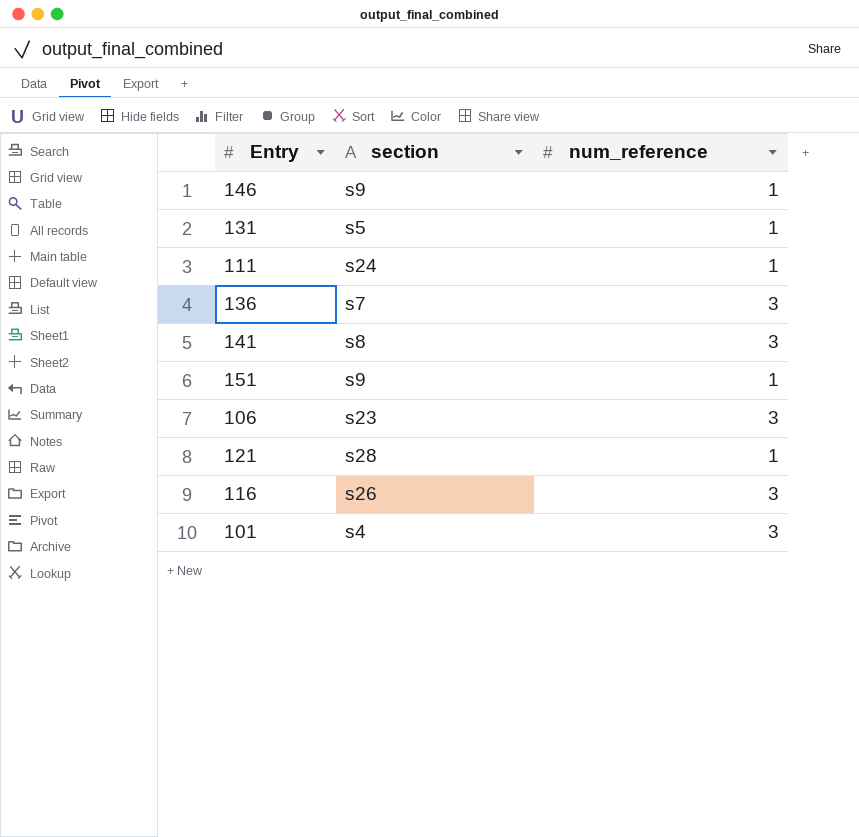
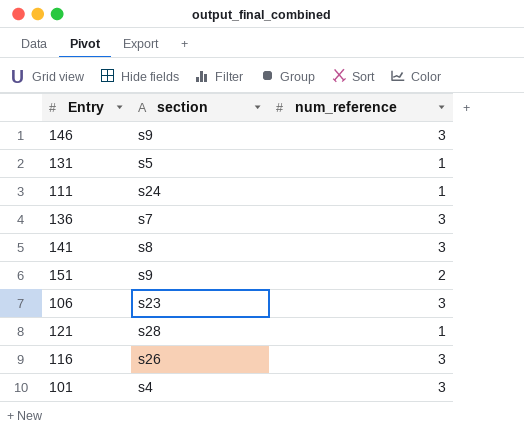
146 | num_reference: 1 -> 3
151 | num_reference: 1 -> 2

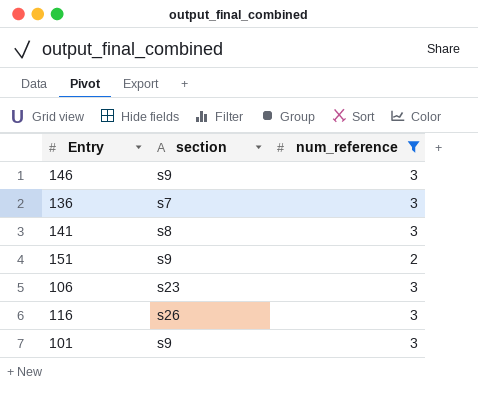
filter: none -> num_reference != 1
101 | section: s4 -> s9

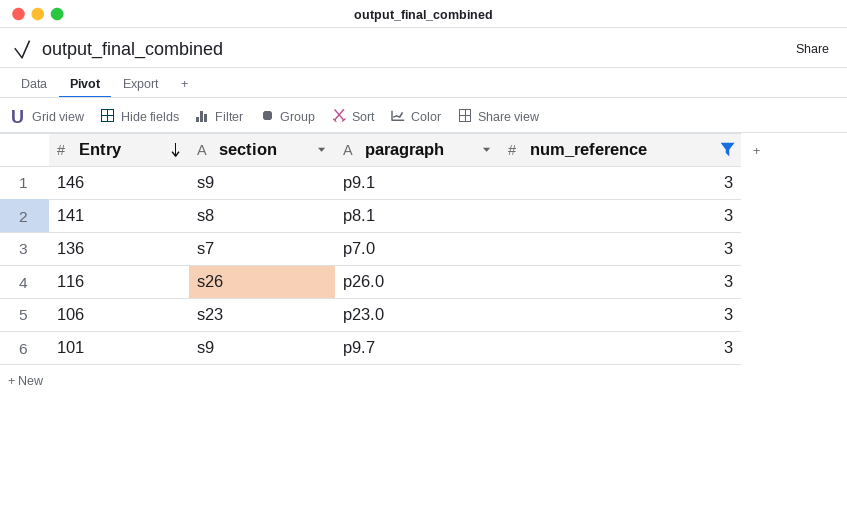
row order: none -> Entry descending
column paragraph | position: none -> 3
row 151: s9 | 2 -> none

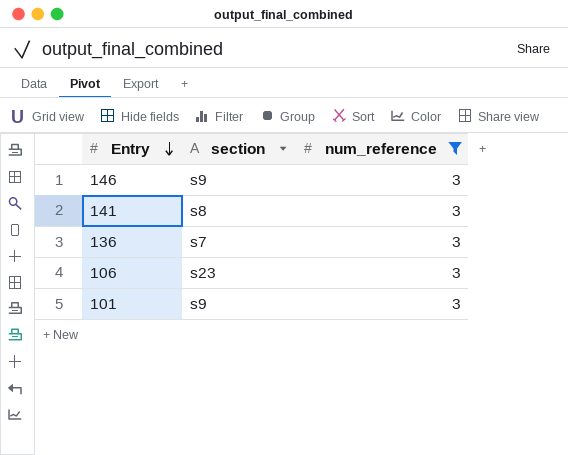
column paragraph | position: 3 -> none
row 116: s26 | p26.0 | 3 -> none

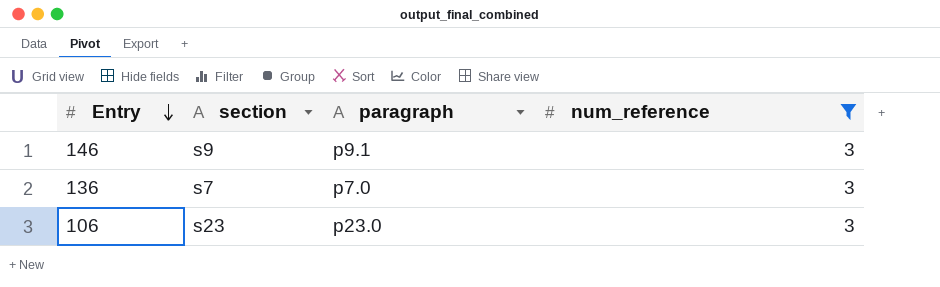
column paragraph | position: none -> 3
row 141: s8 | 3 -> none
row 101: s9 | 3 -> none

